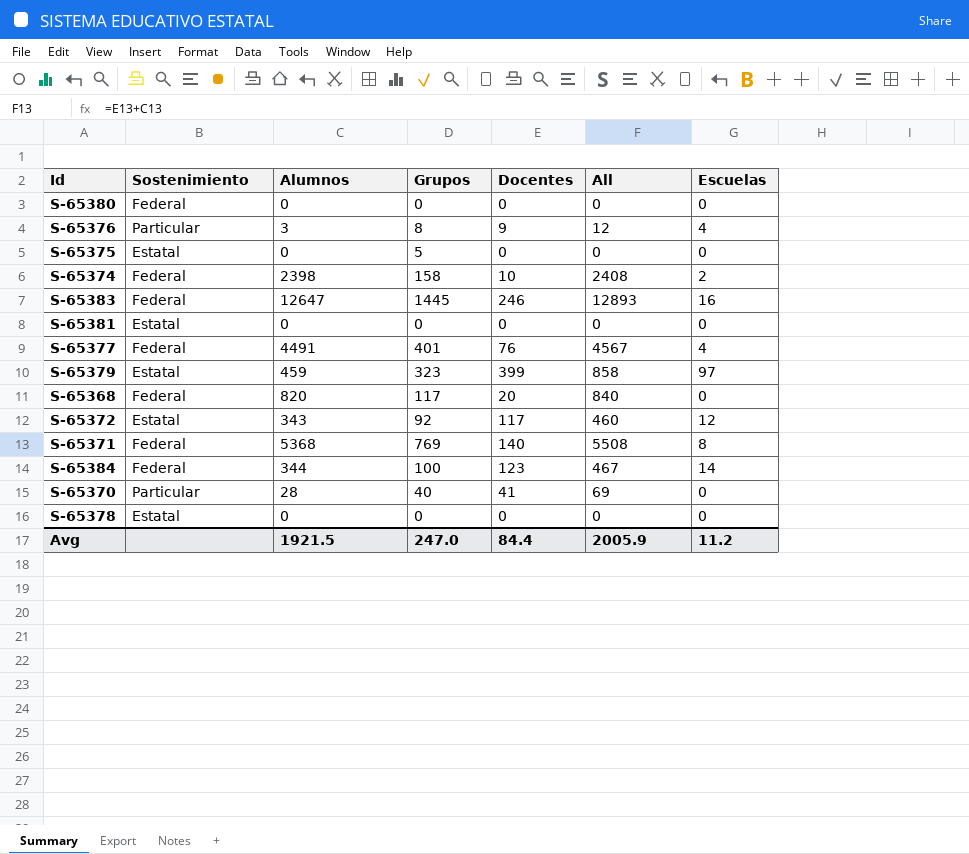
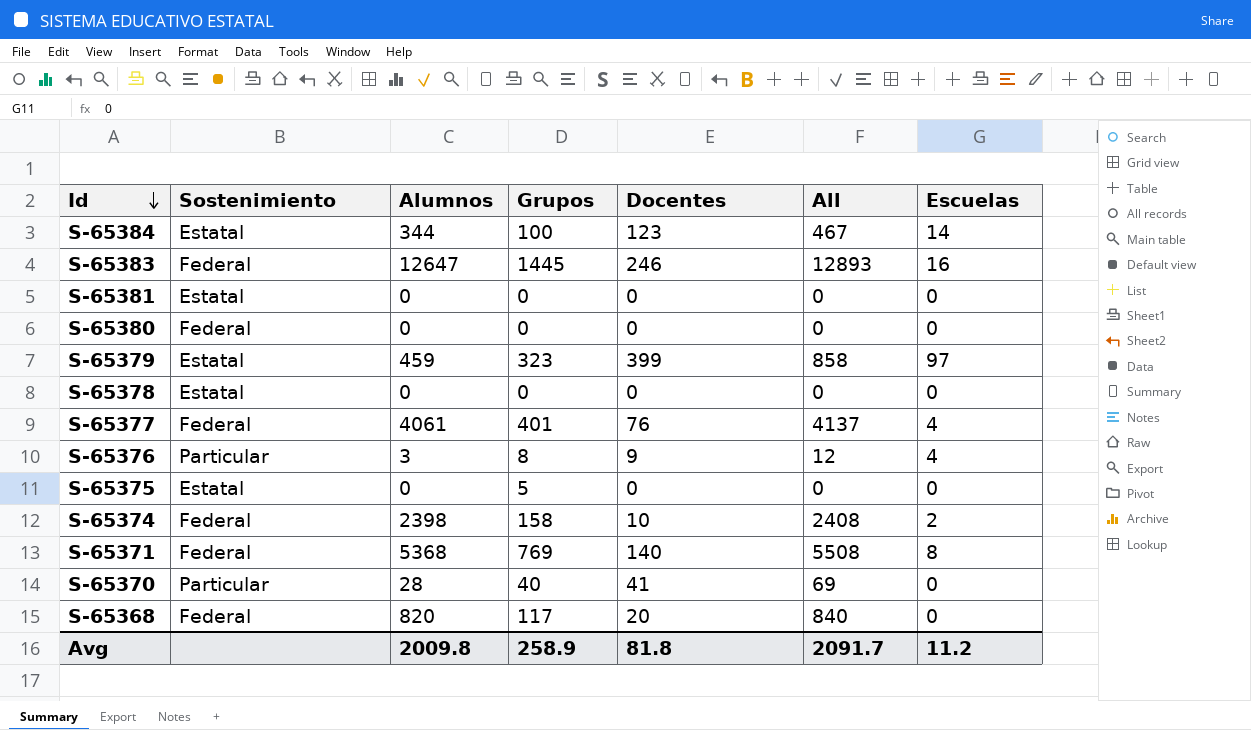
row order: none -> Id descending
row S-65372: Estatal | 343 | 92 | 117 | 460 | 12 -> none
S-65384 | Sostenimiento: Federal -> Estatal
S-65377 | Alumnos: 4491 -> 4061
S-65377 | All: 4567 -> 4137
Avg | Alumnos: 1921.5 -> 2009.8
Avg | Grupos: 247.0 -> 258.9
Avg | Docentes: 84.4 -> 81.8
Avg | All: 2005.9 -> 2091.7

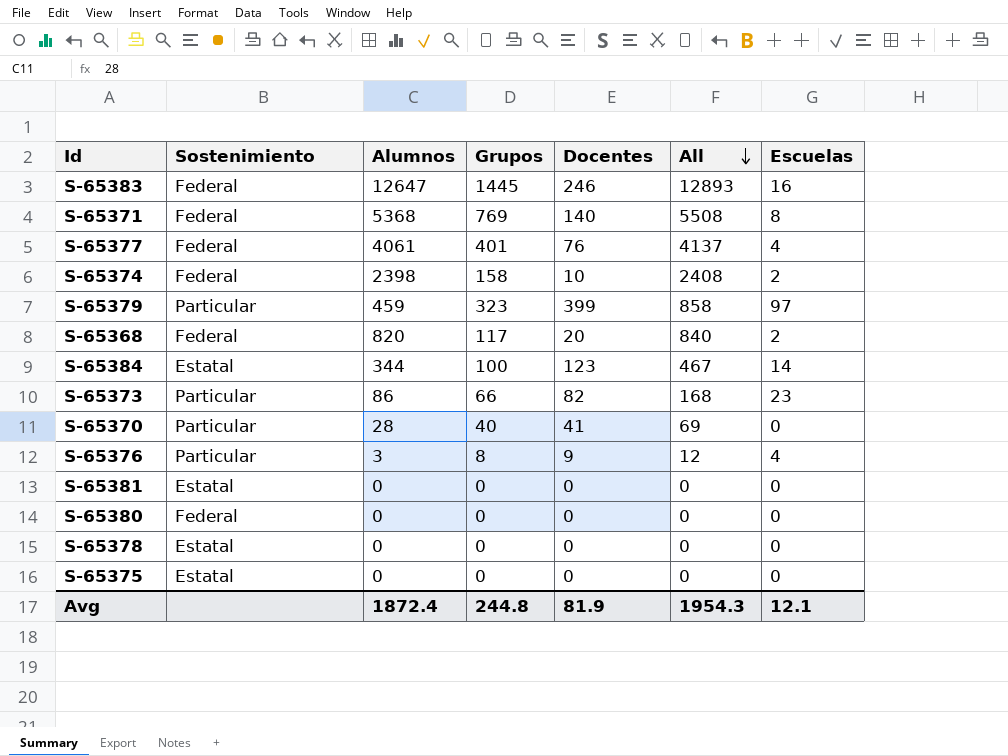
row order: Id descending -> All descending
S-65379 | Sostenimiento: Estatal -> Particular
S-65368 | Escuelas: 0 -> 2
row S-65373: none -> Particular | 86 | 66 | 82 | 168 | 23
S-65375 | Grupos: 5 -> 0
Avg | Alumnos: 2009.8 -> 1872.4
Avg | Grupos: 258.9 -> 244.8
Avg | Docentes: 81.8 -> 81.9
Avg | All: 2091.7 -> 1954.3
Avg | Escuelas: 11.2 -> 12.1

